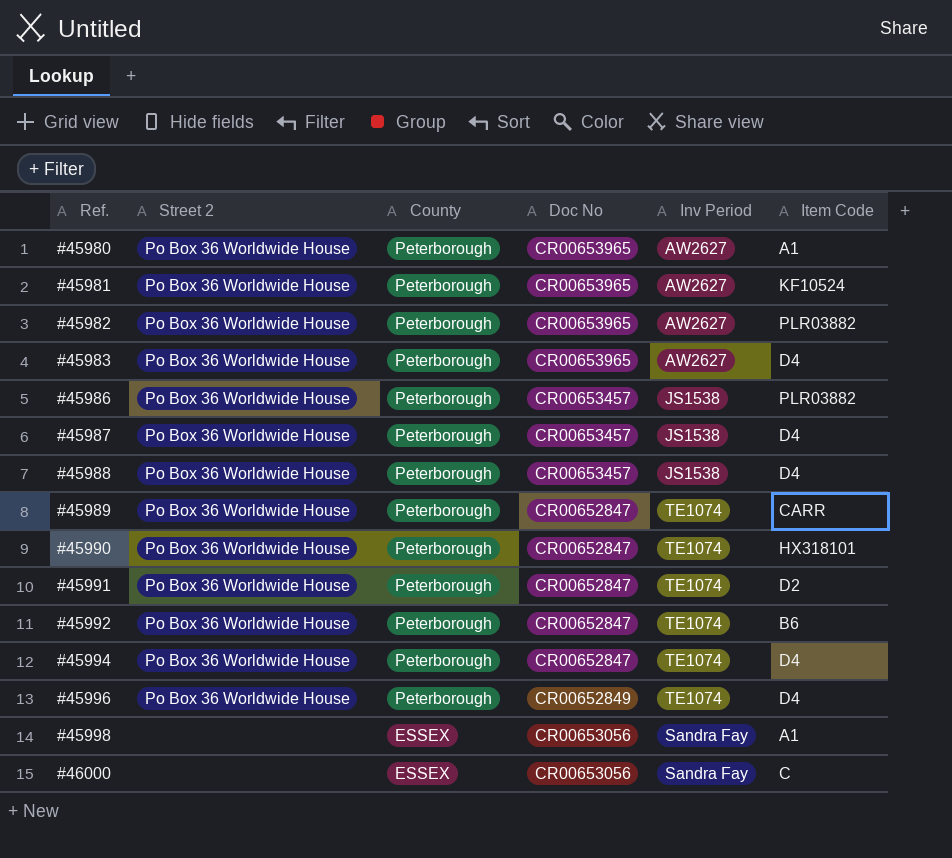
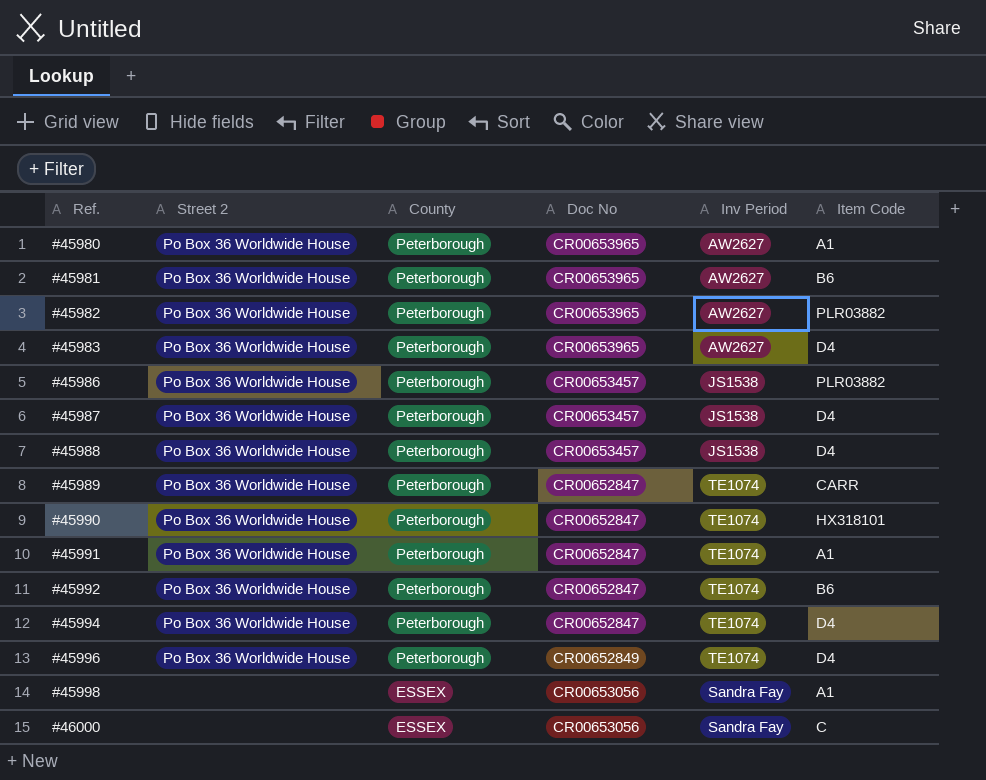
#45981 | Item Code: KF10524 -> B6
#45991 | Item Code: D2 -> A1

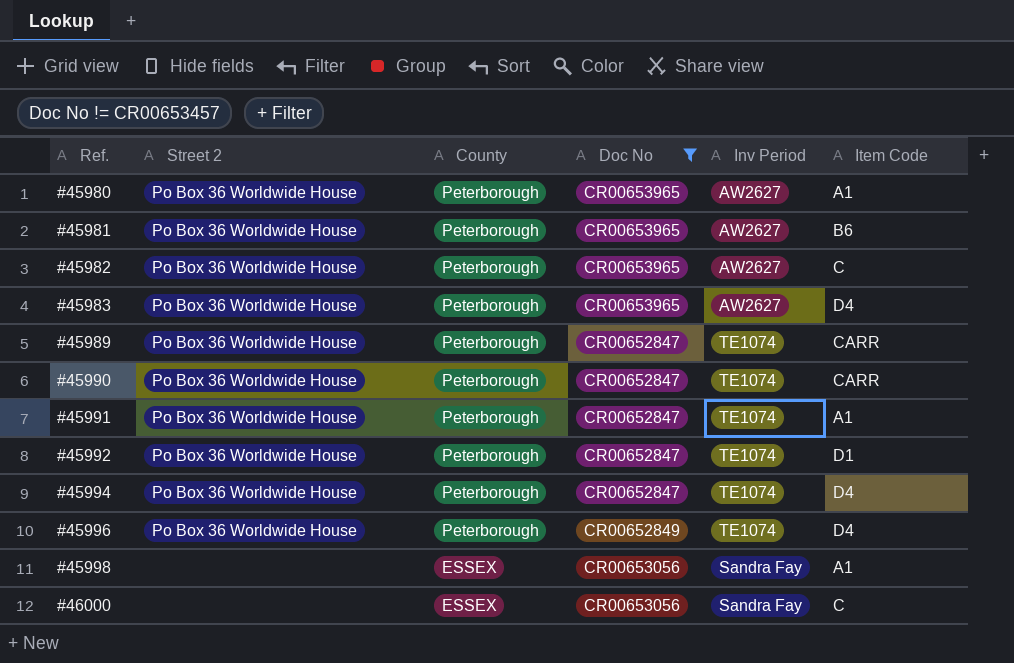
filter: none -> Doc No != CR00653457
#45982 | Item Code: PLR03882 -> C
#45990 | Item Code: HX318101 -> CARR
#45992 | Item Code: B6 -> D1

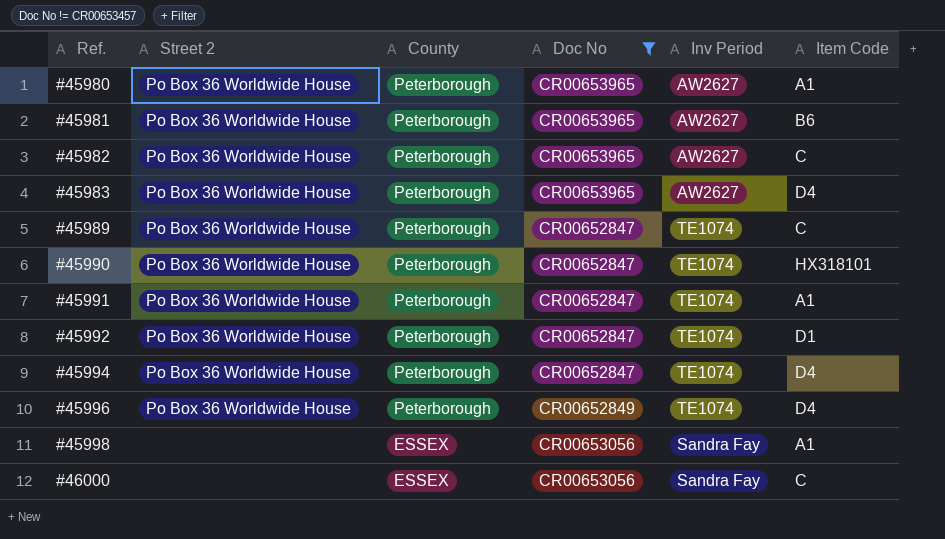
#45989 | Item Code: CARR -> C
#45990 | Item Code: CARR -> HX318101

